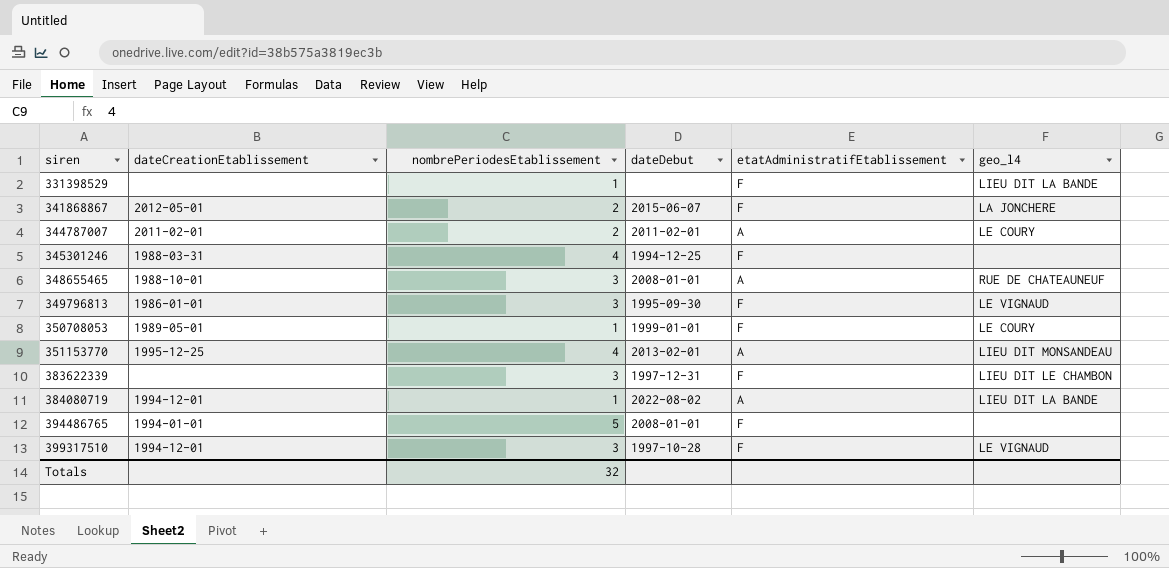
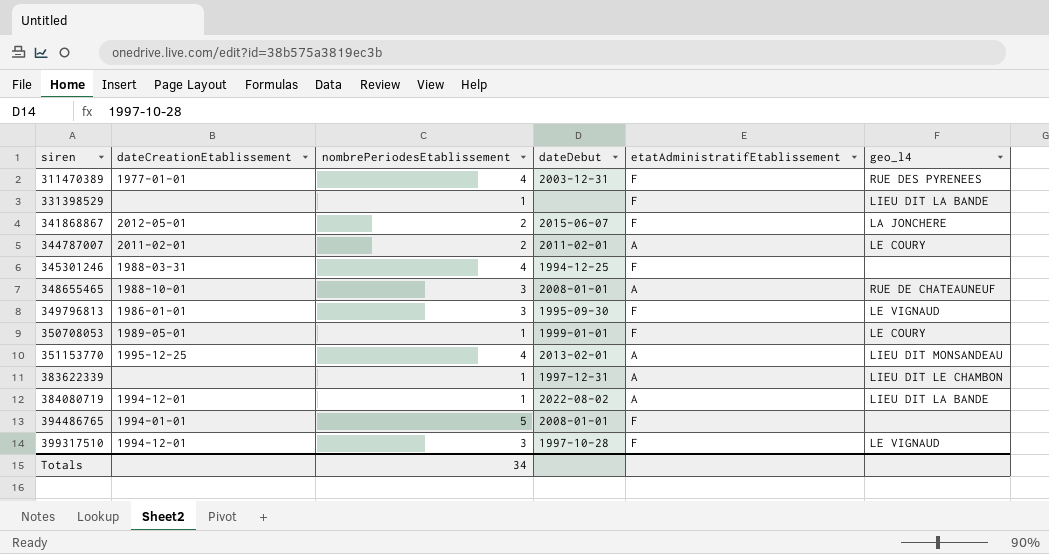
row 311470389: none -> 1977-01-01 | 4 | 2003-12-31 | F | RUE DES PYRENEES
383622339 | nombrePeriodesEtablissement: 3 -> 1
383622339 | etatAdministratifEtablissement: F -> A
Totals | nombrePeriodesEtablissement: 32 -> 34

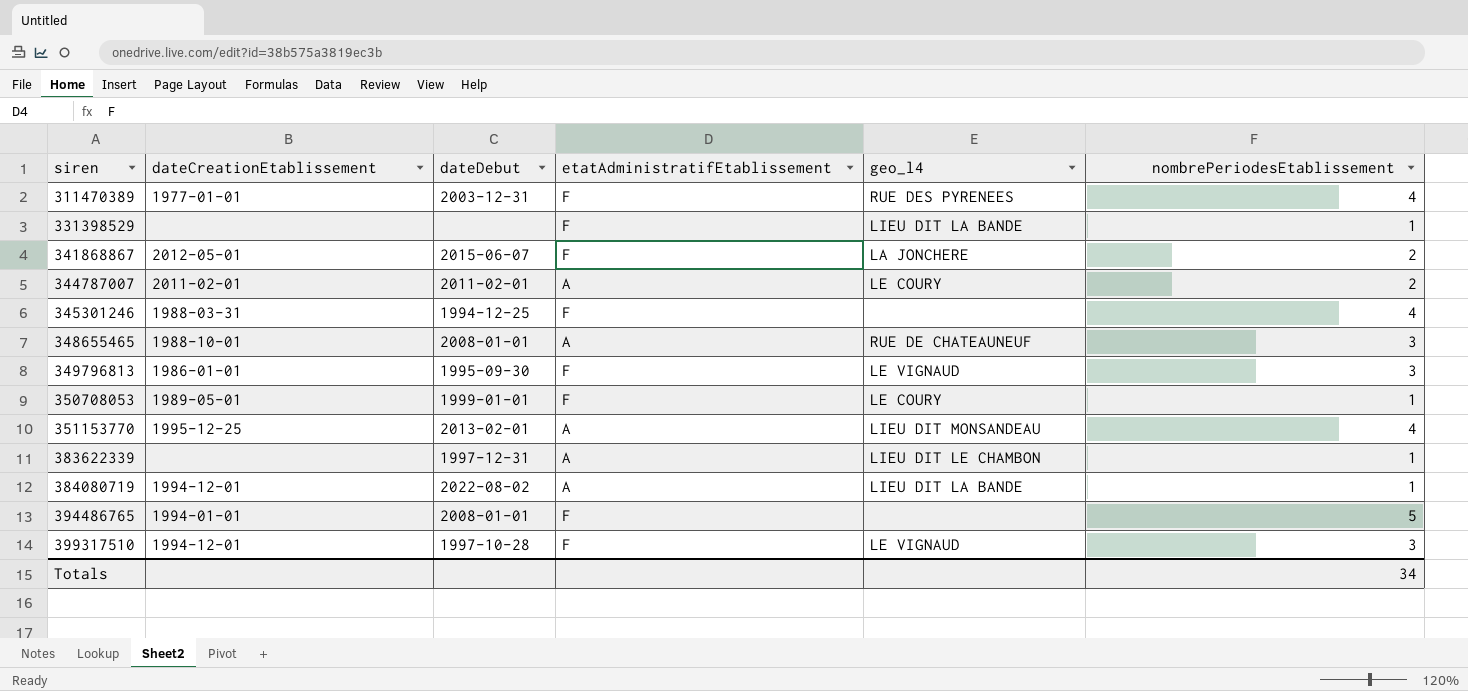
column nombrePeriodesEtablissement | position: 3 -> 6

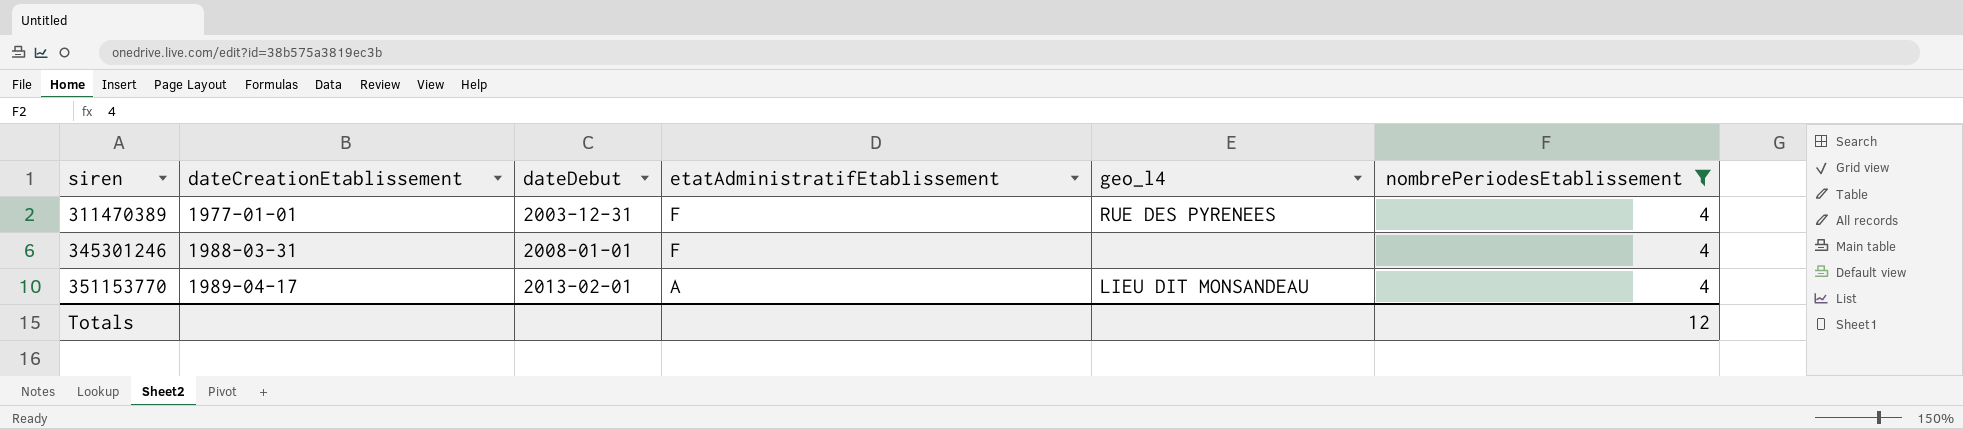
filter: none -> nombrePeriodesEtablissement = 4
345301246 | dateDebut: 1994-12-25 -> 2008-01-01
351153770 | dateCreationEtablissement: 1995-12-25 -> 1989-04-17
Totals | nombrePeriodesEtablissement: 34 -> 12

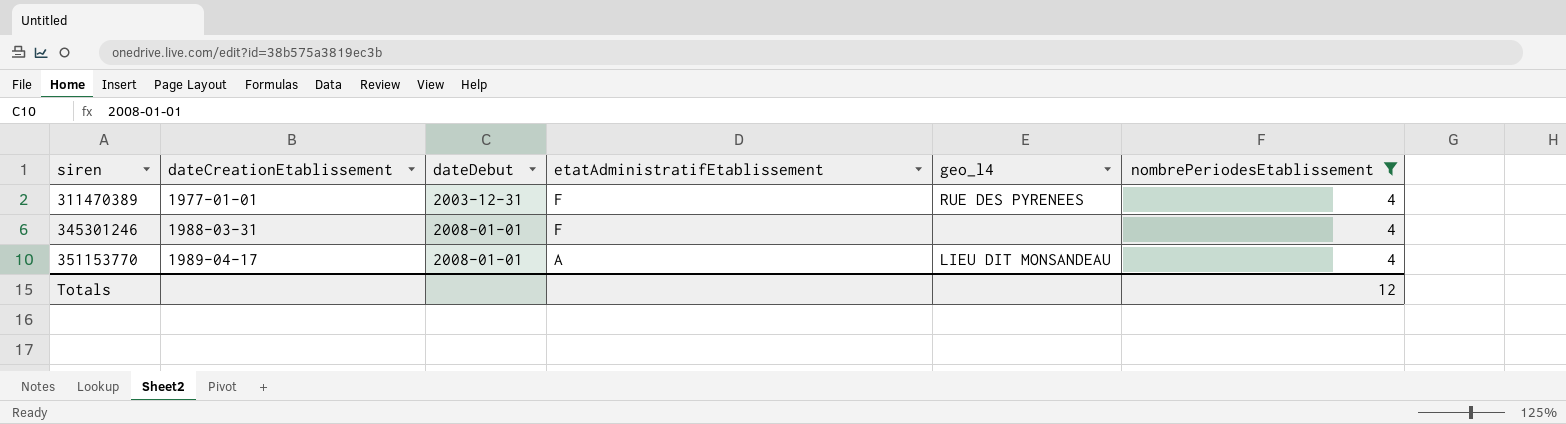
351153770 | dateDebut: 2013-02-01 -> 2008-01-01

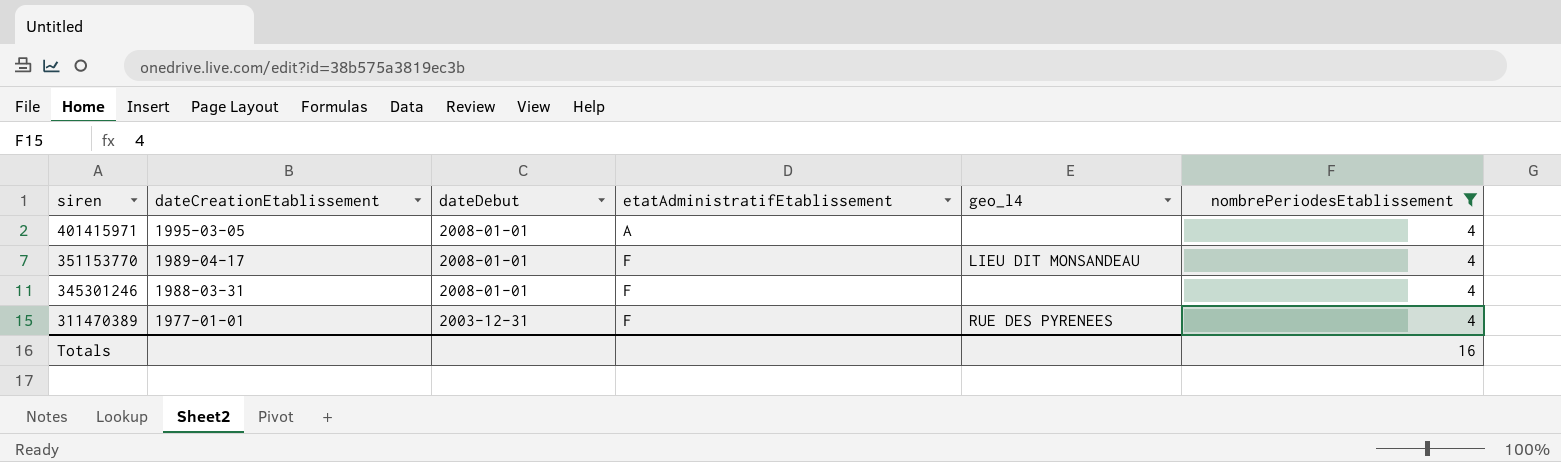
row order: siren ascending -> siren descending
row 401415971: none -> 1995-03-05 | 2008-01-01 | A | none | 4
351153770 | etatAdministratifEtablissement: A -> F
Totals | nombrePeriodesEtablissement: 12 -> 16

